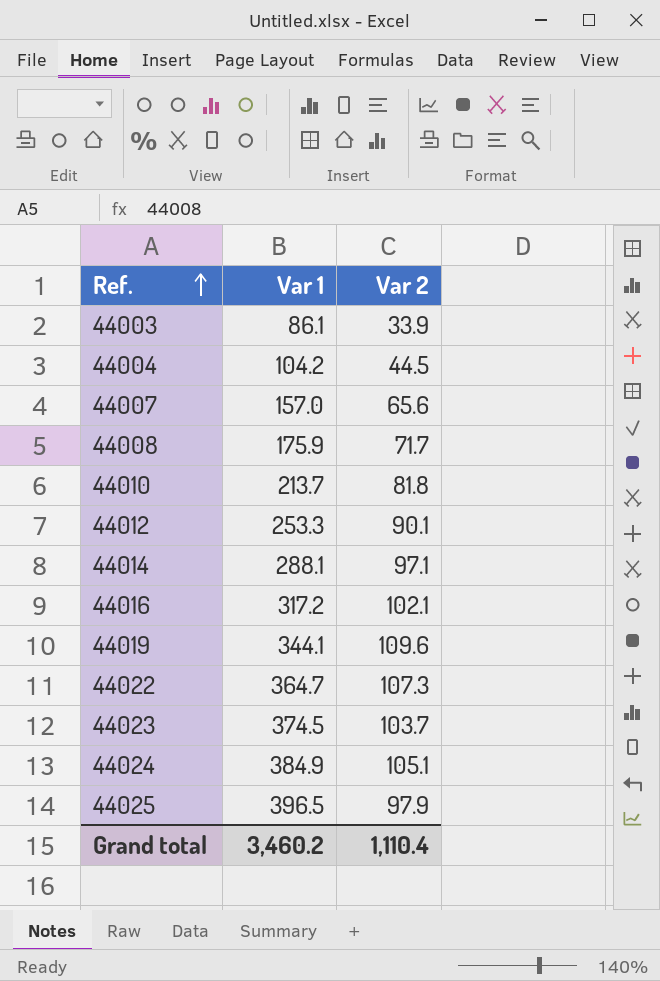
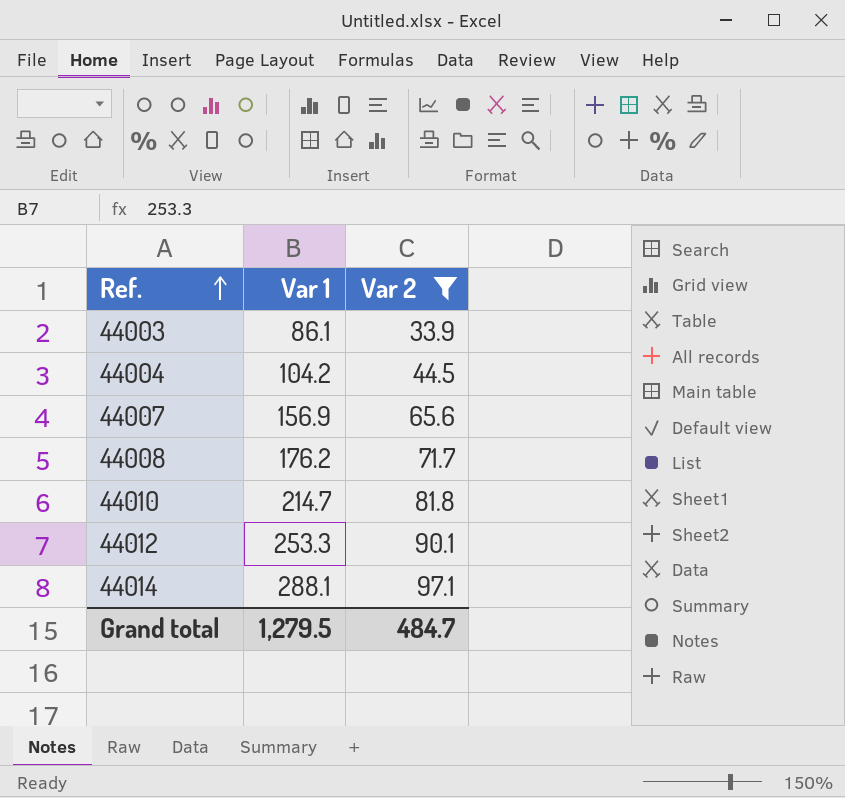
filter: none -> Var 2 <= 97.1
44007 | Var 1: 157.0 -> 156.9
44008 | Var 1: 175.9 -> 176.2
44010 | Var 1: 213.7 -> 214.7
Grand total | Var 1: 3,460.2 -> 1,279.5
Grand total | Var 2: 1,110.4 -> 484.7

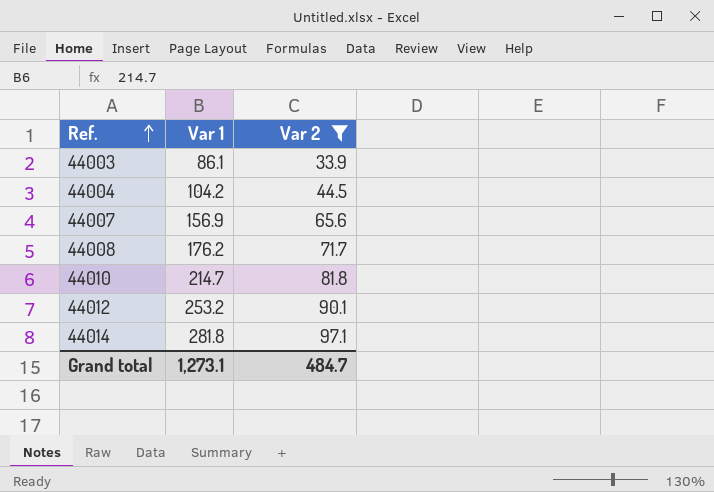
44012 | Var 1: 253.3 -> 253.2
44014 | Var 1: 288.1 -> 281.8
Grand total | Var 1: 1,279.5 -> 1,273.1

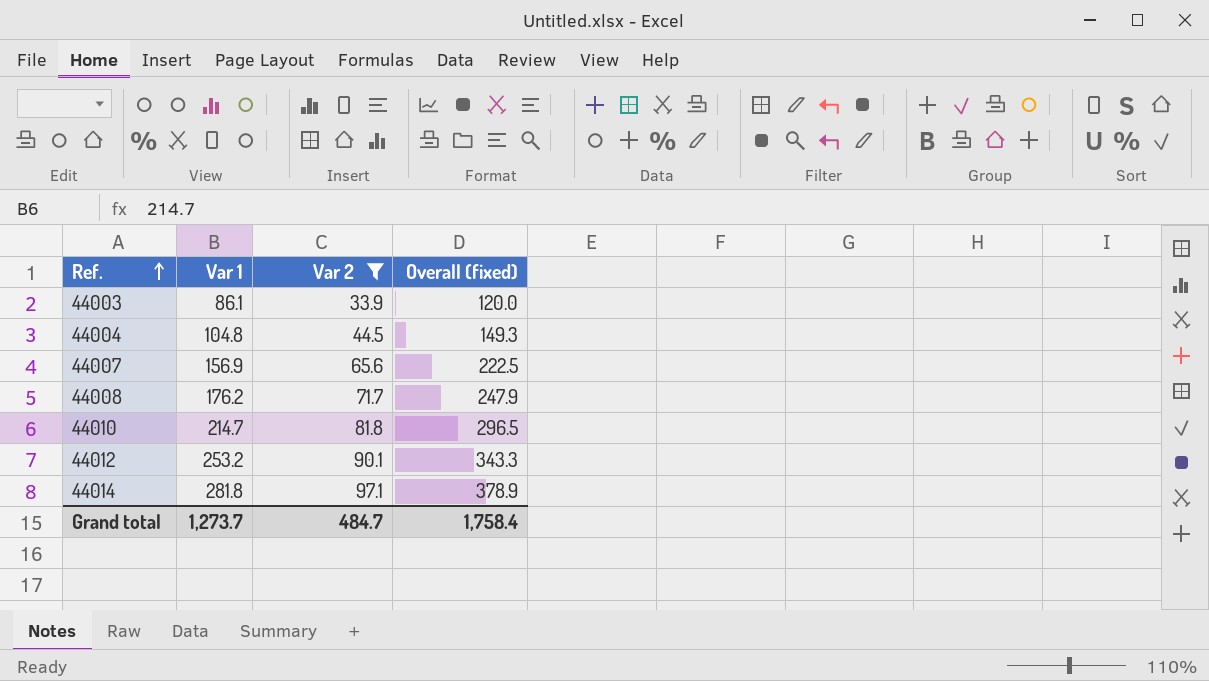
column Overall (fixed) | formula: none -> [Var 1] + [Var 2]
44004 | Var 1: 104.2 -> 104.8
Grand total | Var 1: 1,273.1 -> 1,273.7

